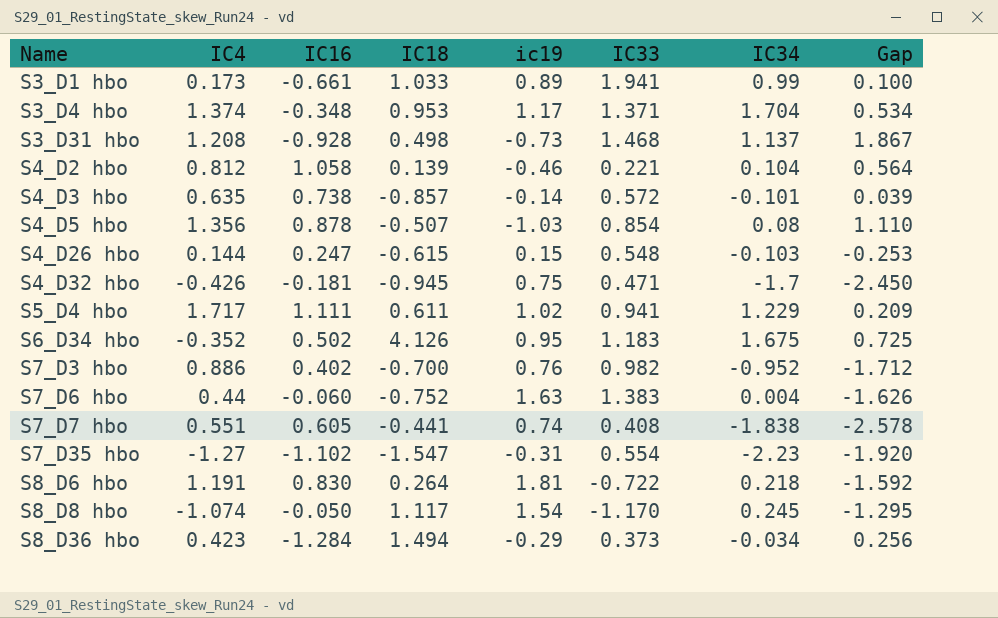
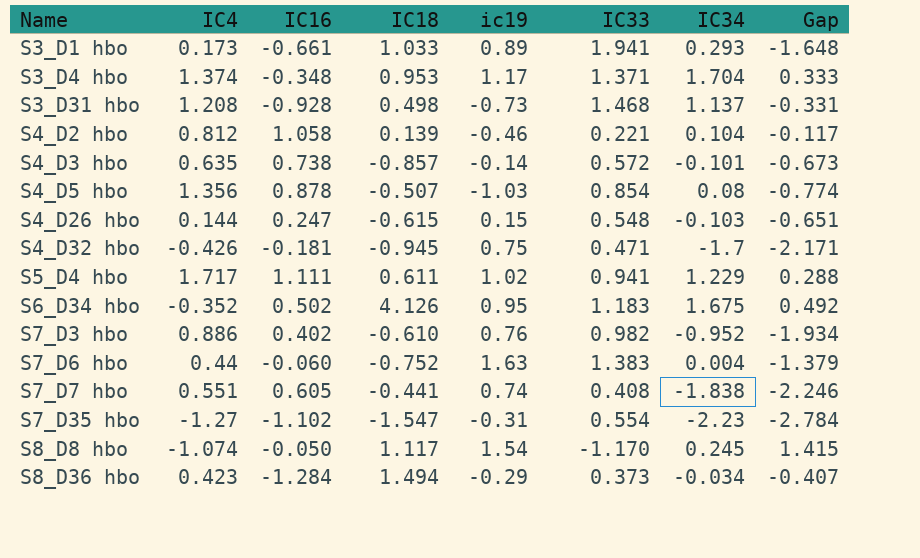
column Gap | formula: [IC34] - [ic19] -> [IC34] - [IC33]
row S8_D6 hbo: 1.191 | 0.830 | 0.264 | 1.81 | -0.722 | 0.218 | -1.592 -> none
S3_D1 hbo | IC34: 0.99 -> 0.293
S7_D3 hbo | IC18: -0.700 -> -0.610

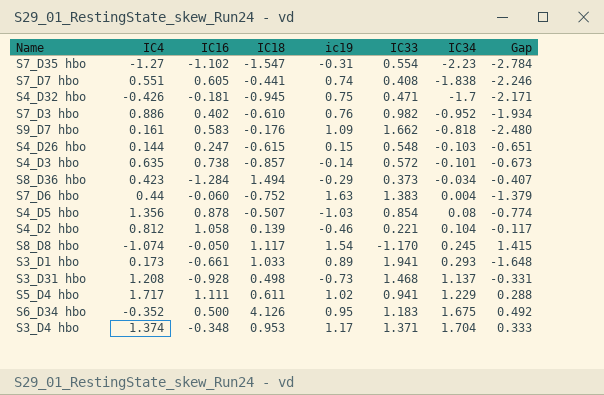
row order: Name ascending -> IC34 ascending
row S9_D7 hbo: none -> 0.161 | 0.583 | -0.176 | 1.09 | 1.662 | -0.818 | -2.480
S6_D34 hbo | IC16: 0.502 -> 0.500

